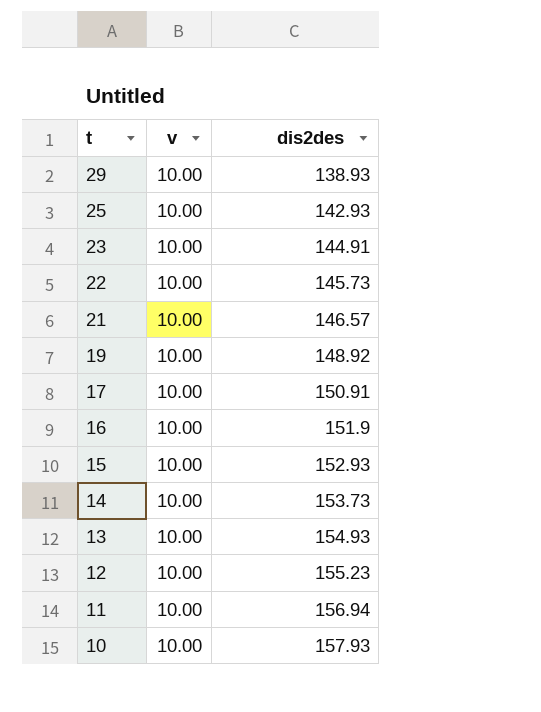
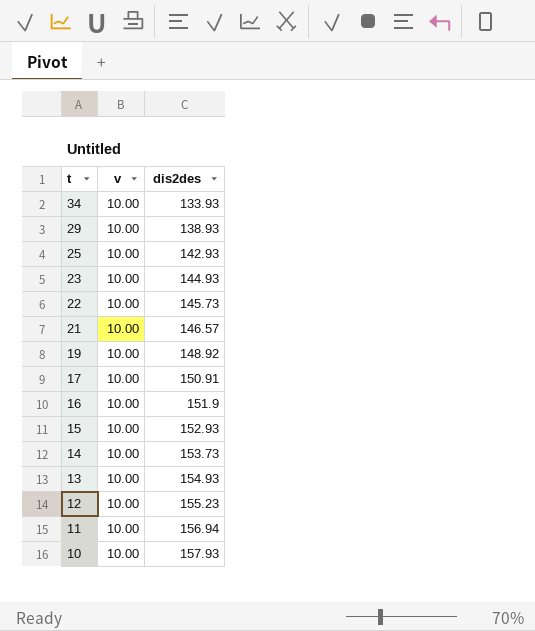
row 34: none -> 10.00 | 133.93
23 | dis2des: 144.91 -> 144.93

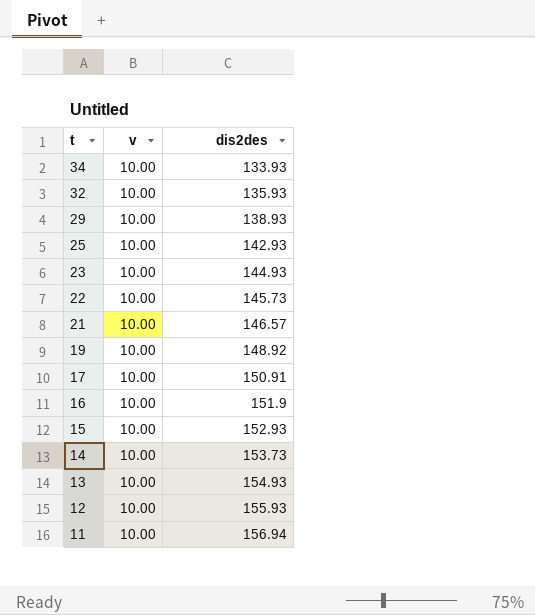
row 10: 10.00 | 157.93 -> none
row 32: none -> 10.00 | 135.93
12 | dis2des: 155.23 -> 155.93

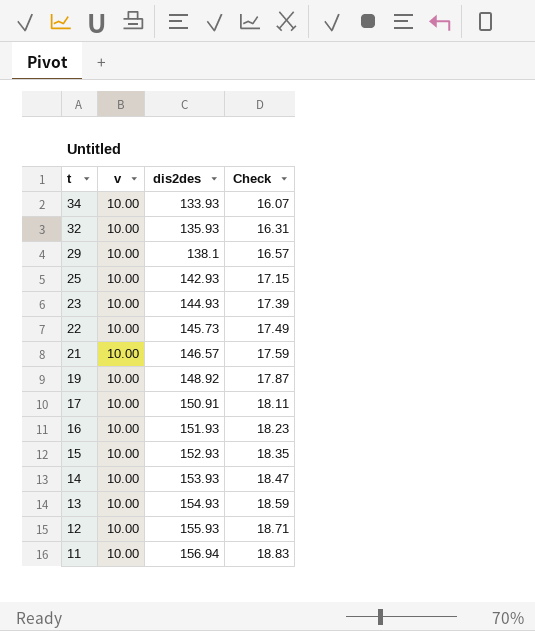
column Check | formula: none -> [dis2des] * 0.12
29 | dis2des: 138.93 -> 138.1
16 | dis2des: 151.9 -> 151.93
14 | dis2des: 153.73 -> 153.93

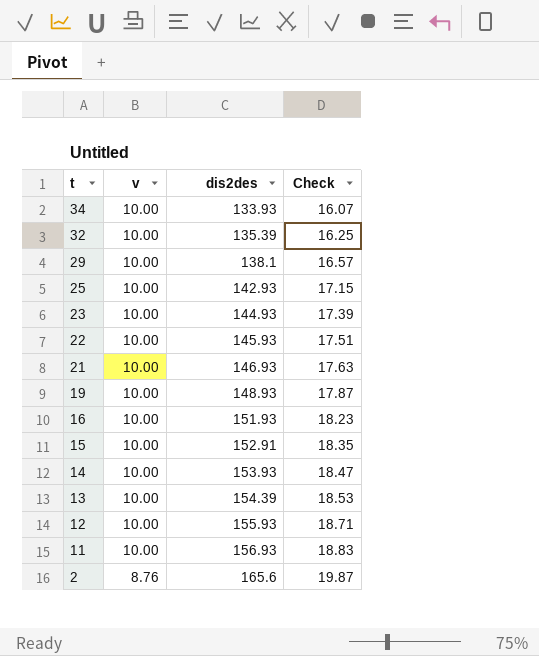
row 17: 10.00 | 150.91 | 18.11 -> none
32 | dis2des: 135.93 -> 135.39
32 | Check: 16.31 -> 16.25
22 | dis2des: 145.73 -> 145.93
22 | Check: 17.49 -> 17.51
21 | dis2des: 146.57 -> 146.93
21 | Check: 17.59 -> 17.63
19 | dis2des: 148.92 -> 148.93
15 | dis2des: 152.93 -> 152.91
13 | dis2des: 154.93 -> 154.39
13 | Check: 18.59 -> 18.53
11 | dis2des: 156.94 -> 156.93
row 2: none -> 8.76 | 165.6 | 19.87

